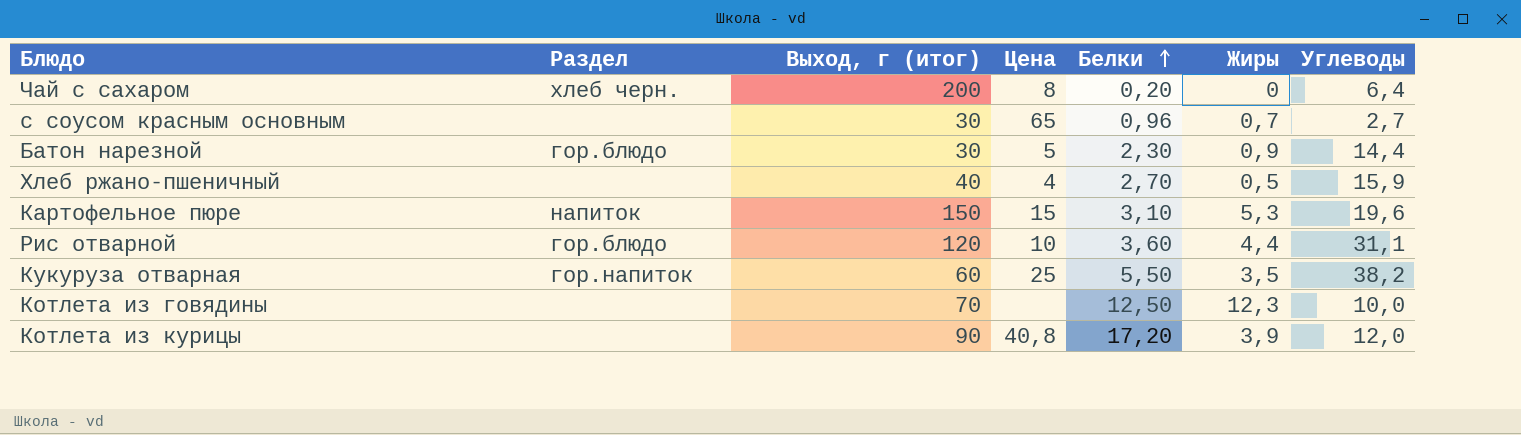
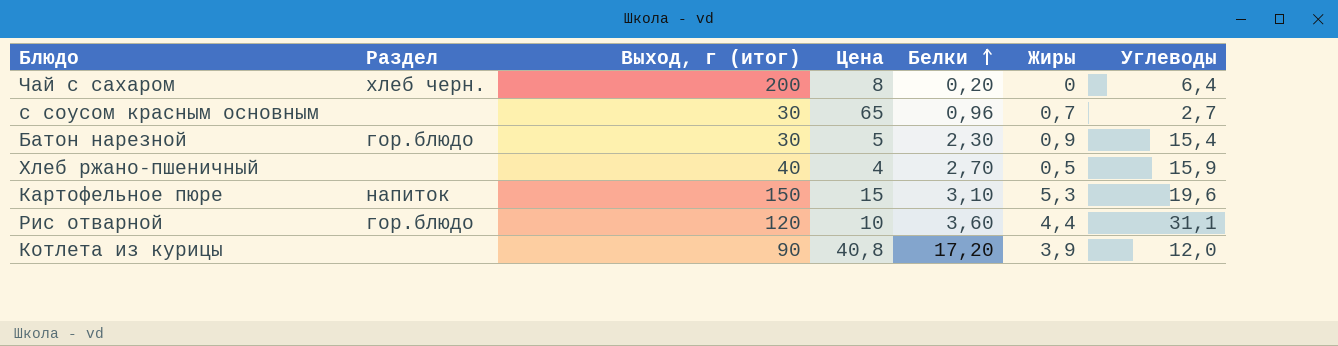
row Кукуруза отварная: гор.напиток | 60 | 25 | 5,50 | 3,5 | 38,2 -> none
row Котлета из говядины: none | 70 | none | 12,50 | 12,3 | 10,0 -> none
Батон нарезной | Углеводы: 14,4 -> 15,4

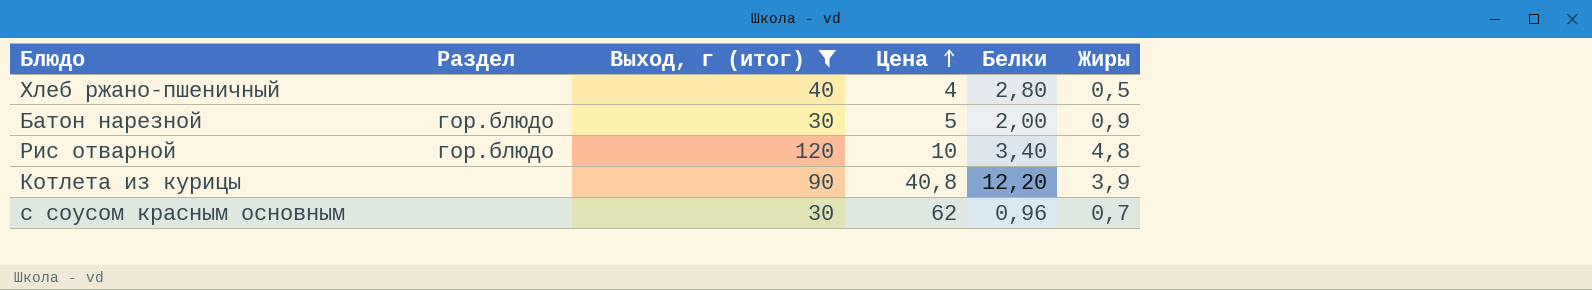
filter: none -> Выход, г (итог) <= 120
row order: Белки ascending -> Цена ascending
column Углеводы | position: 7 -> none
Хлеб ржано-пшеничный | Белки: 2,70 -> 2,80
Батон нарезной | Белки: 2,30 -> 2,00
Рис отварной | Белки: 3,60 -> 3,40
Рис отварной | Жиры: 4,4 -> 4,8
Котлета из курицы | Белки: 17,20 -> 12,20
с соусом красным основным | Цена: 65 -> 62

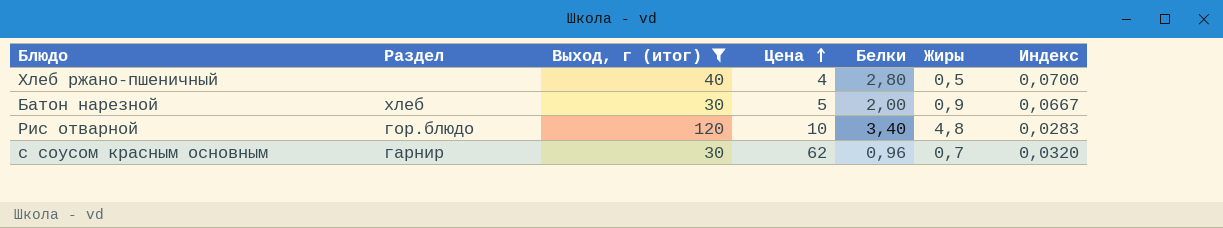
column Индекс | formula: none -> [Белки] / [Выход, г (итог)]
row Котлета из курицы: none | 90 | 40,8 | 12,20 | 3,9 -> none
Батон нарезной | Раздел: гор.блюдо -> хлеб
с соусом красным основным | Раздел: none -> гарнир

